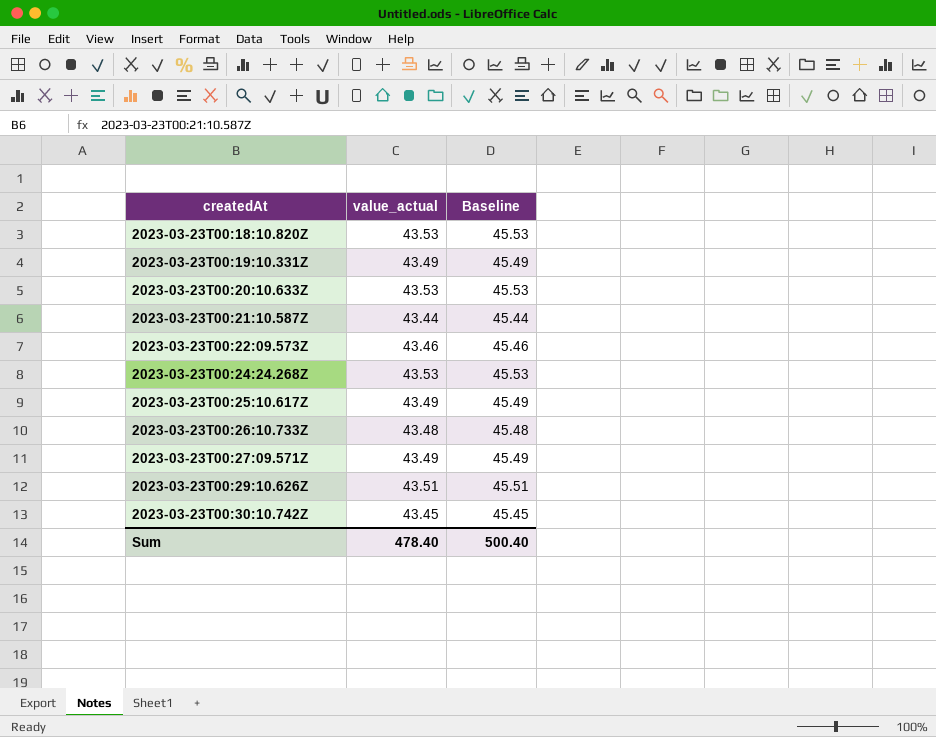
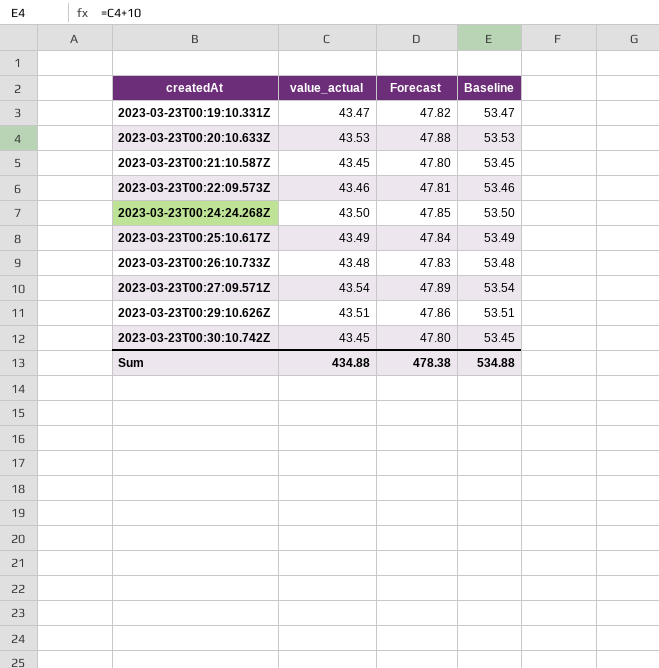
column Forecast | formula: none -> [value_actual] * 1.1
column Baseline | formula: [value_actual] + 2 -> [value_actual] + 10
row 2023-03-23T00:18:10.820Z: 43.53 | 45.53 -> none
2023-03-23T00:19:10.331Z | value_actual: 43.49 -> 43.47
2023-03-23T00:21:10.587Z | value_actual: 43.44 -> 43.45
2023-03-23T00:24:24.268Z | value_actual: 43.53 -> 43.50
2023-03-23T00:27:09.571Z | value_actual: 43.49 -> 43.54
Sum | value_actual: 478.40 -> 434.88
Sum | Baseline: 500.40 -> 534.88

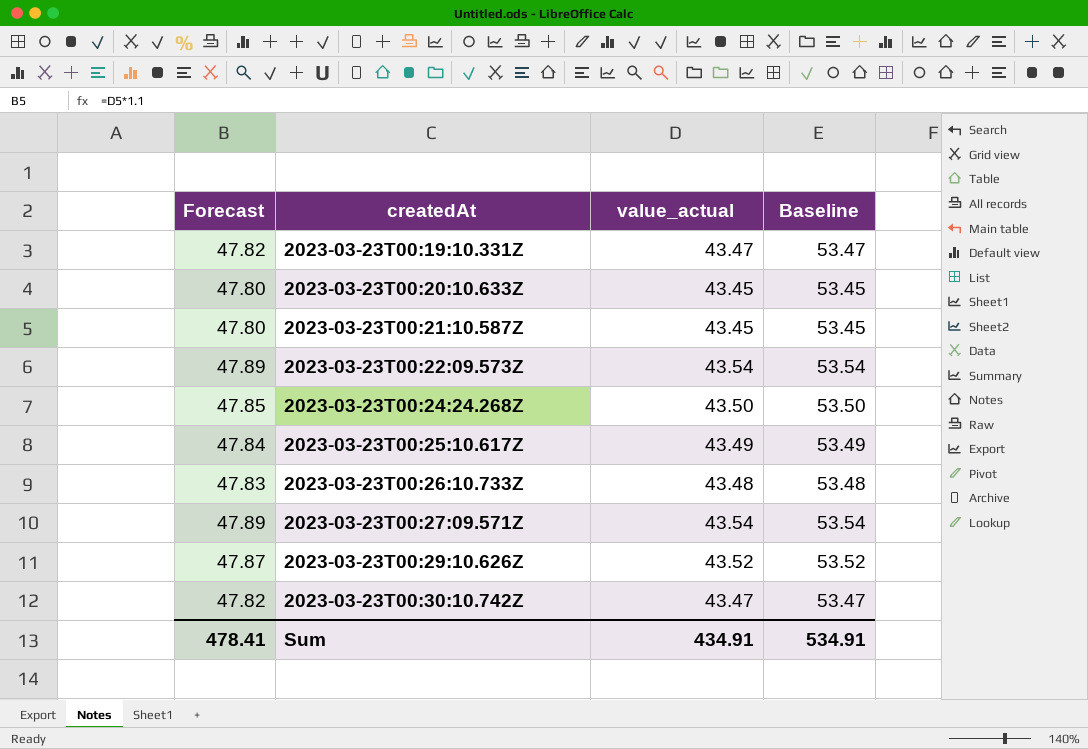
column Forecast | position: 3 -> 1
2023-03-23T00:20:10.633Z | Forecast: 47.88 -> 47.80
2023-03-23T00:20:10.633Z | value_actual: 43.53 -> 43.45
2023-03-23T00:20:10.633Z | Baseline: 53.53 -> 53.45
2023-03-23T00:22:09.573Z | Forecast: 47.81 -> 47.89
2023-03-23T00:22:09.573Z | value_actual: 43.46 -> 43.54
2023-03-23T00:22:09.573Z | Baseline: 53.46 -> 53.54
2023-03-23T00:29:10.626Z | Forecast: 47.86 -> 47.87
2023-03-23T00:29:10.626Z | value_actual: 43.51 -> 43.52
2023-03-23T00:29:10.626Z | Baseline: 53.51 -> 53.52
2023-03-23T00:30:10.742Z | Forecast: 47.80 -> 47.82
2023-03-23T00:30:10.742Z | value_actual: 43.45 -> 43.47
2023-03-23T00:30:10.742Z | Baseline: 53.45 -> 53.47
Sum | Forecast: 478.38 -> 478.41
Sum | value_actual: 434.88 -> 434.91
Sum | Baseline: 534.88 -> 534.91

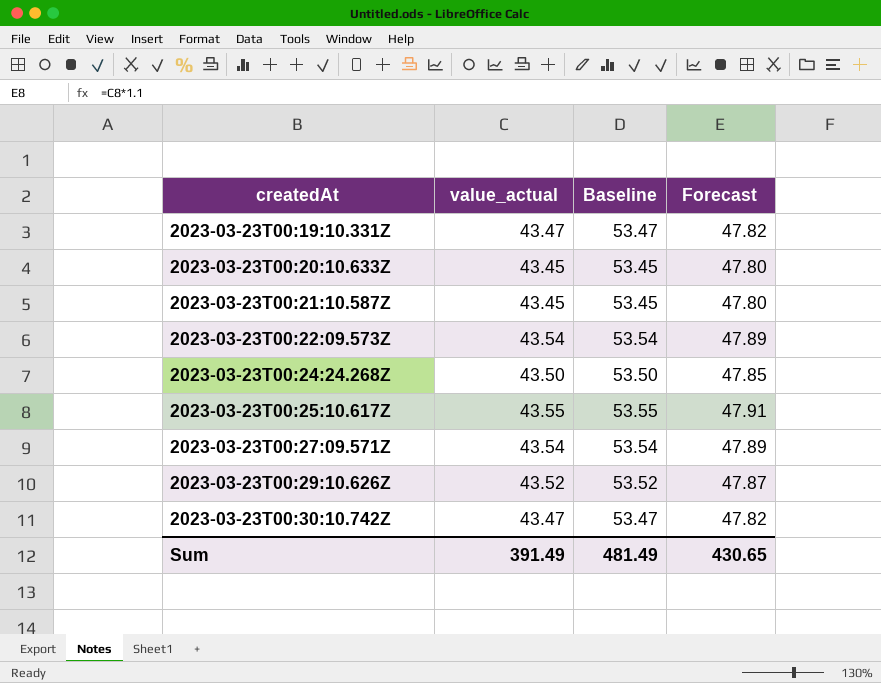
column Forecast | position: 1 -> 4
row 2023-03-23T00:26:10.733Z: 47.83 | 43.48 | 53.48 -> none
2023-03-23T00:25:10.617Z | value_actual: 43.49 -> 43.55
2023-03-23T00:25:10.617Z | Baseline: 53.49 -> 53.55
2023-03-23T00:25:10.617Z | Forecast: 47.84 -> 47.91
Sum | value_actual: 434.91 -> 391.49
Sum | Baseline: 534.91 -> 481.49
Sum | Forecast: 478.41 -> 430.65

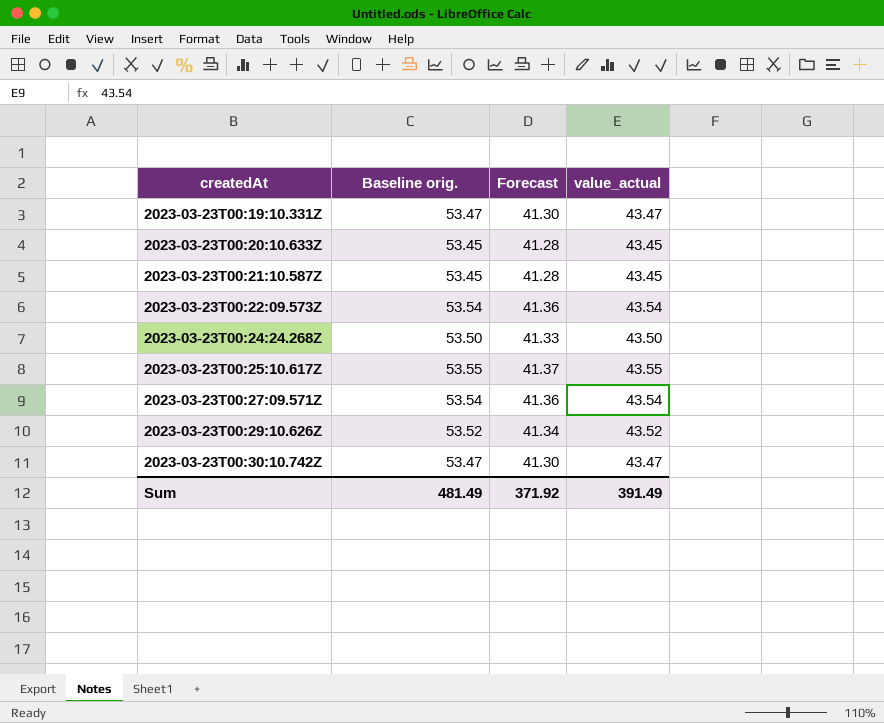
column name: Baseline -> Baseline orig.
column Forecast | formula: [value_actual] * 1.1 -> [value_actual] * 0.95
column value_actual | position: 2 -> 4
Sum | Forecast: 430.65 -> 371.92

